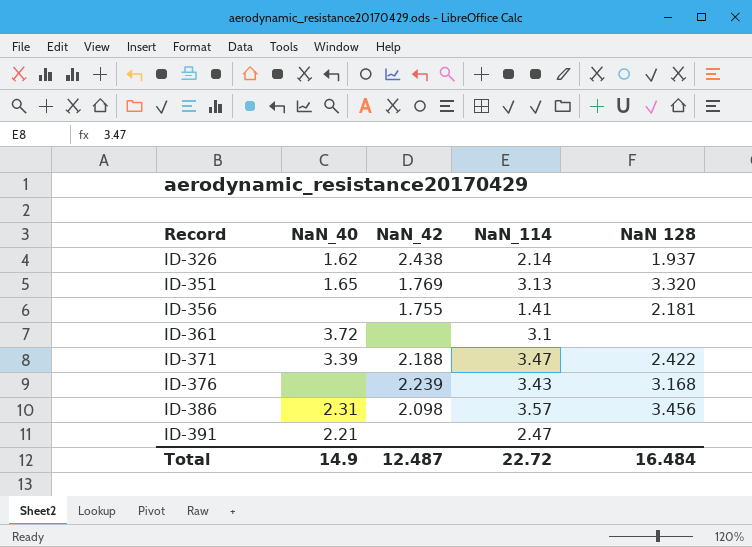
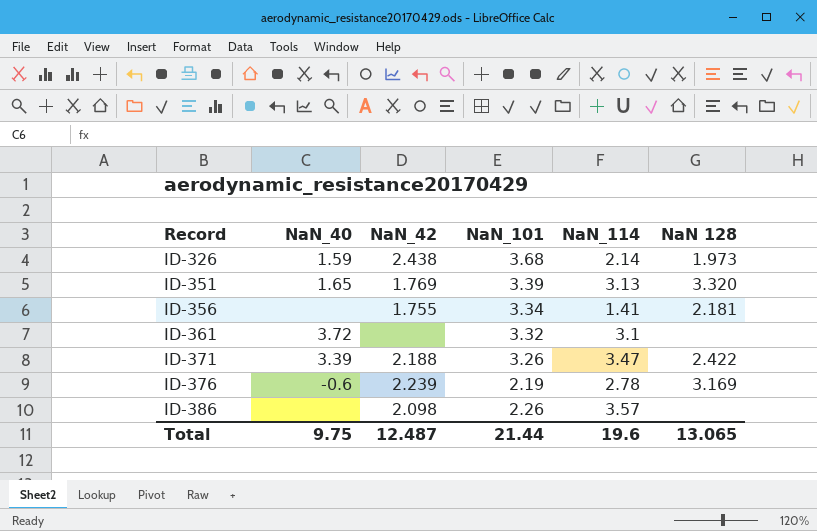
column NaN_101 | position: none -> 4
row ID-391: 2.21 | none | 2.47 | none -> none
ID-326 | NaN_40: 1.62 -> 1.59
ID-326 | NaN 128: 1.937 -> 1.973
ID-376 | NaN_40: none -> -0.6
ID-376 | NaN_114: 3.43 -> 2.78
ID-376 | NaN 128: 3.168 -> 3.169
ID-386 | NaN_40: 2.31 -> none
ID-386 | NaN 128: 3.456 -> none
Total | NaN_40: 14.9 -> 9.75
Total | NaN_114: 22.72 -> 19.6
Total | NaN 128: 16.484 -> 13.065

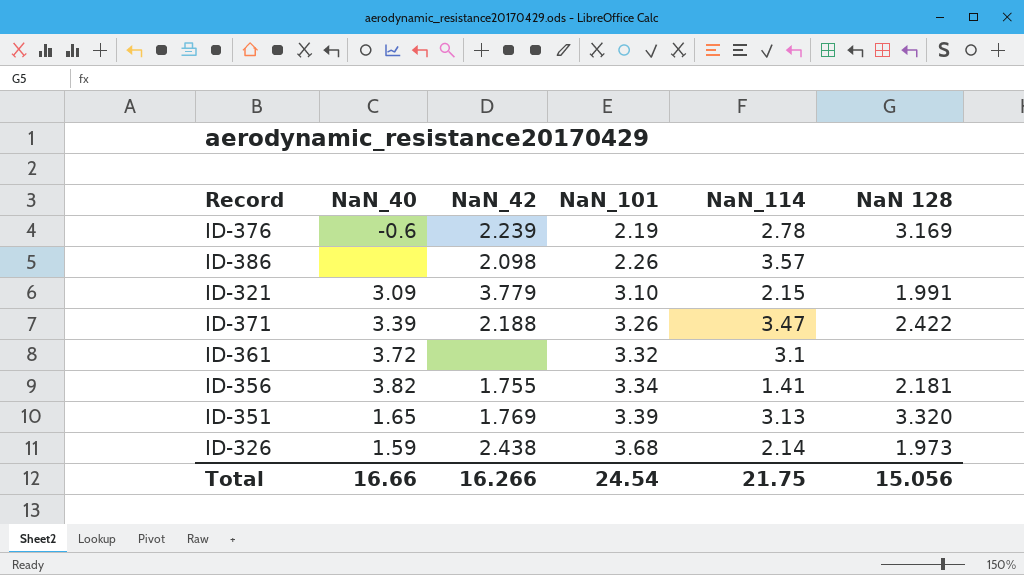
row order: Record ascending -> NaN_101 ascending
row ID-321: none -> 3.09 | 3.779 | 3.10 | 2.15 | 1.991
ID-356 | NaN_40: none -> 3.82
Total | NaN_40: 9.75 -> 16.66
Total | NaN_42: 12.487 -> 16.266
Total | NaN_101: 21.44 -> 24.54
Total | NaN_114: 19.6 -> 21.75
Total | NaN 128: 13.065 -> 15.056

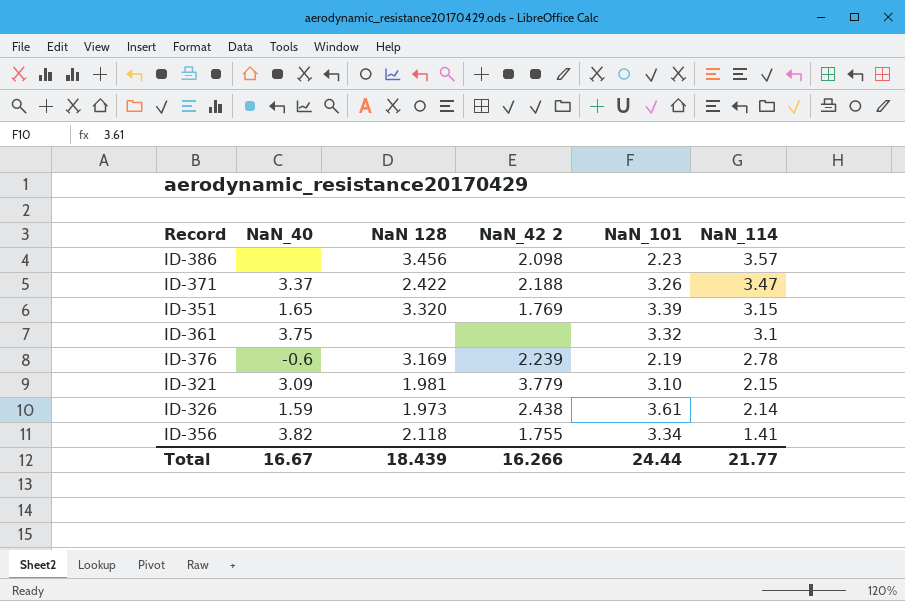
row order: NaN_101 ascending -> NaN_114 descending
column NaN 128 | position: 6 -> 3
column name: NaN_42 -> NaN_42 2
ID-386 | NaN 128: none -> 3.456
ID-386 | NaN_101: 2.26 -> 2.23
ID-371 | NaN_40: 3.39 -> 3.37
ID-351 | NaN_114: 3.13 -> 3.15
ID-361 | NaN_40: 3.72 -> 3.75
ID-321 | NaN 128: 1.991 -> 1.981
ID-326 | NaN_101: 3.68 -> 3.61
ID-356 | NaN 128: 2.181 -> 2.118
Total | NaN_40: 16.66 -> 16.67
Total | NaN 128: 15.056 -> 18.439
Total | NaN_101: 24.54 -> 24.44
Total | NaN_114: 21.75 -> 21.77

